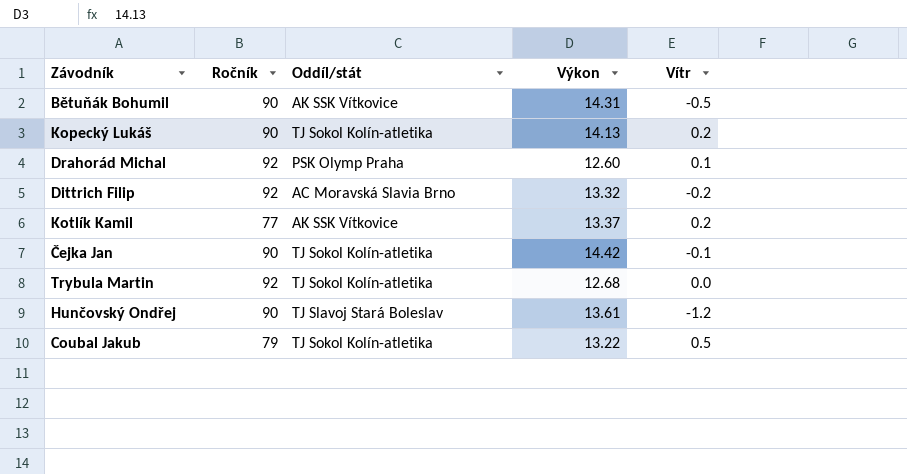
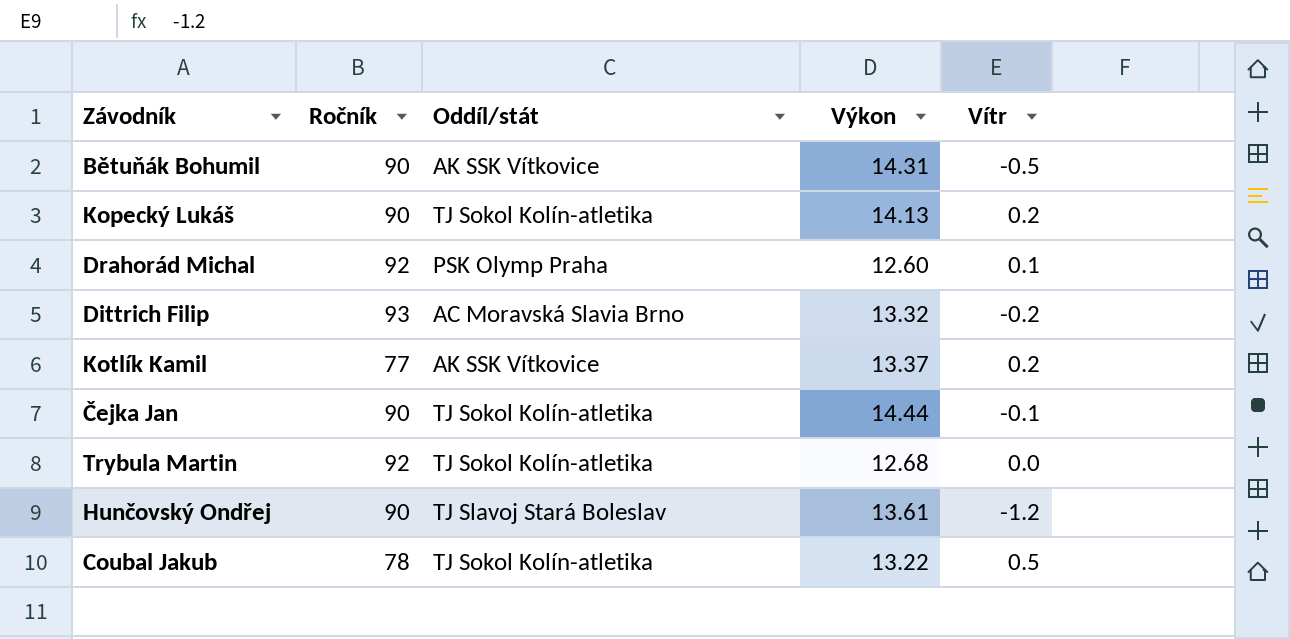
Dittrich Filip | Ročník: 92 -> 93
Čejka Jan | Výkon: 14.42 -> 14.44
Coubal Jakub | Ročník: 79 -> 78

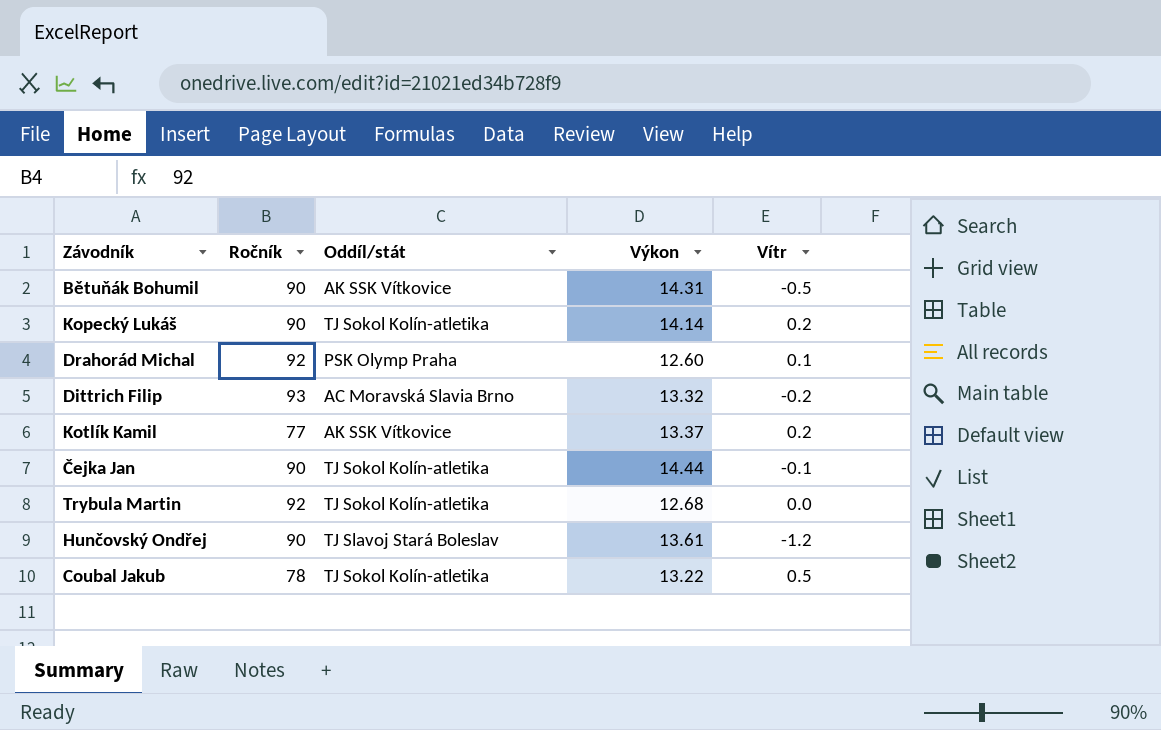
Kopecký Lukáš | Výkon: 14.13 -> 14.14

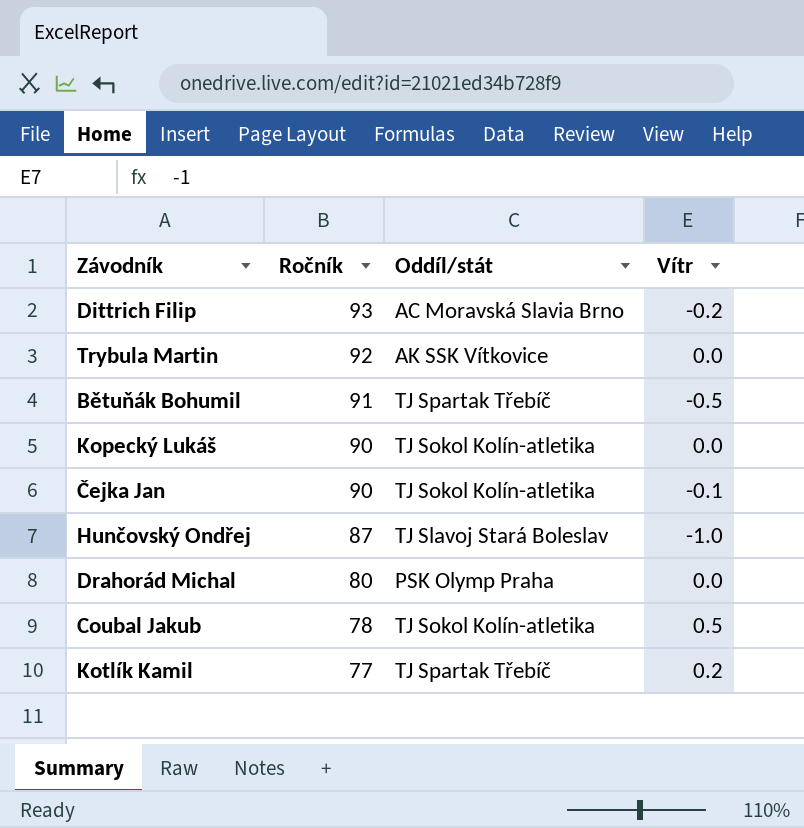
row order: none -> Ročník descending
column Výkon | position: 4 -> none
Trybula Martin | Oddíl/stát: TJ Sokol Kolín-atletika -> AK SSK Vítkovice
Bětuňák Bohumil | Ročník: 90 -> 91
Bětuňák Bohumil | Oddíl/stát: AK SSK Vítkovice -> TJ Spartak Třebíč
Kopecký Lukáš | Vítr: 0.2 -> 0.0
Hunčovský Ondřej | Ročník: 90 -> 87
Hunčovský Ondřej | Vítr: -1.2 -> -1.0
Drahorád Michal | Ročník: 92 -> 80
Drahorád Michal | Vítr: 0.1 -> 0.0
Kotlík Kamil | Oddíl/stát: AK SSK Vítkovice -> TJ Spartak Třebíč

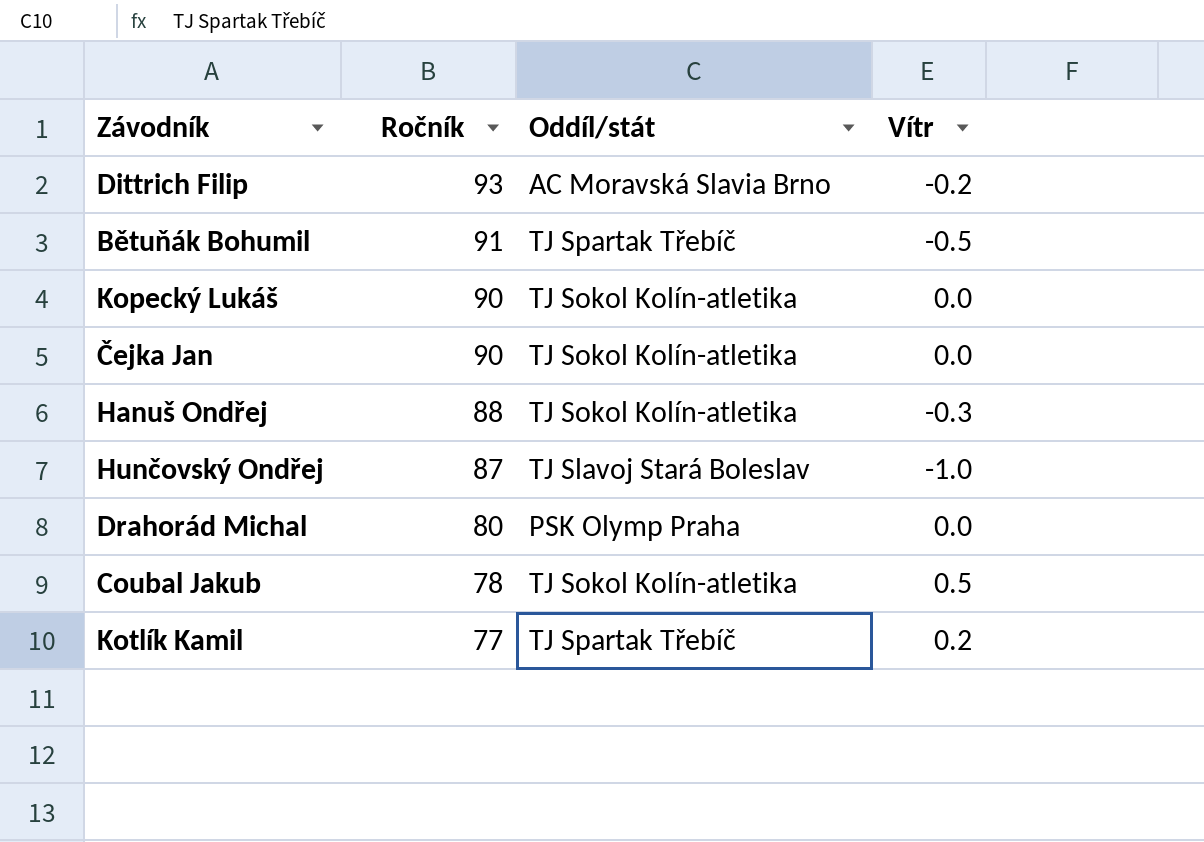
row Trybula Martin: 92 | AK SSK Vítkovice | 0.0 -> none
Čejka Jan | Vítr: -0.1 -> 0.0
row Hanuš Ondřej: none -> 88 | TJ Sokol Kolín-atletika | -0.3

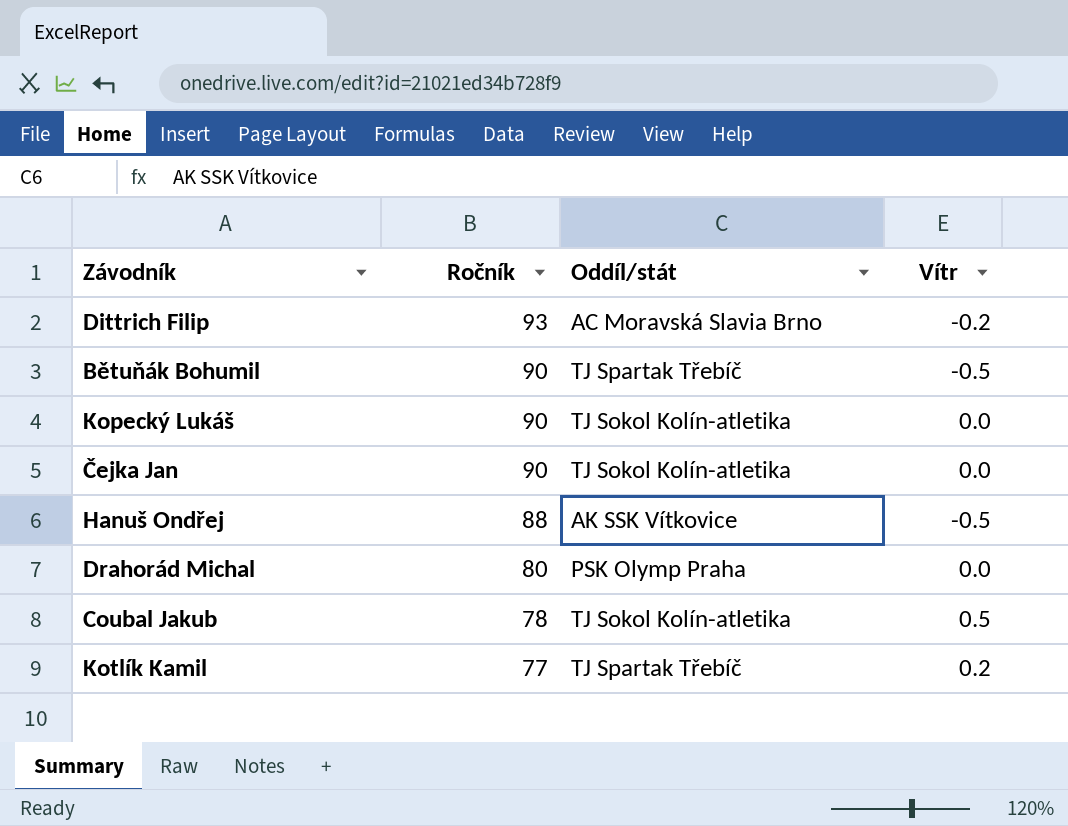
row Hunčovský Ondřej: 87 | TJ Slavoj Stará Boleslav | -1.0 -> none
Bětuňák Bohumil | Ročník: 91 -> 90
Hanuš Ondřej | Oddíl/stát: TJ Sokol Kolín-atletika -> AK SSK Vítkovice
Hanuš Ondřej | Vítr: -0.3 -> -0.5

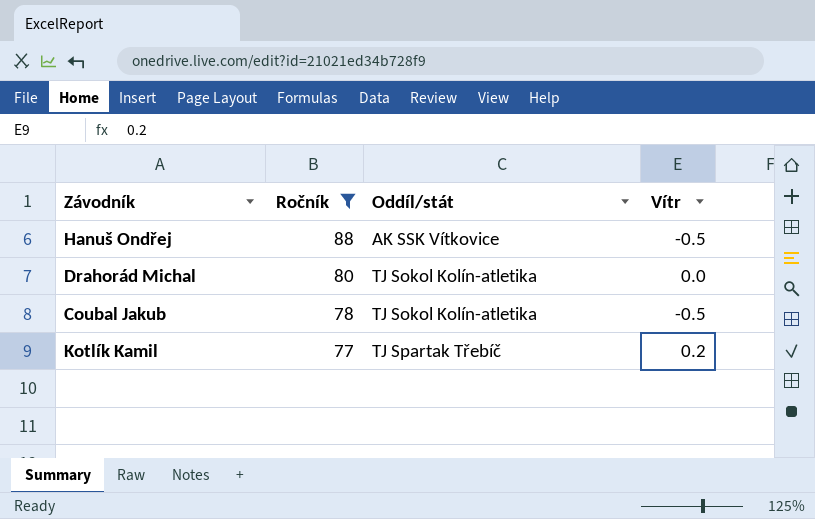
filter: none -> Ročník <= 88
Drahorád Michal | Oddíl/stát: PSK Olymp Praha -> TJ Sokol Kolín-atletika
Coubal Jakub | Vítr: 0.5 -> -0.5

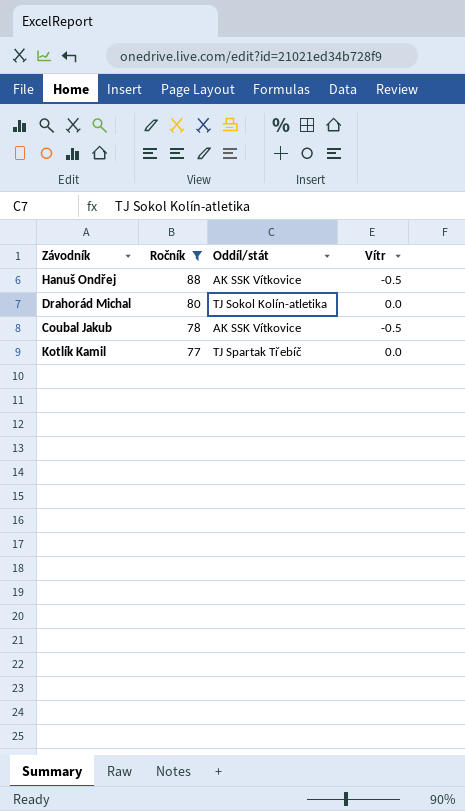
Coubal Jakub | Oddíl/stát: TJ Sokol Kolín-atletika -> AK SSK Vítkovice
Kotlík Kamil | Vítr: 0.2 -> 0.0

